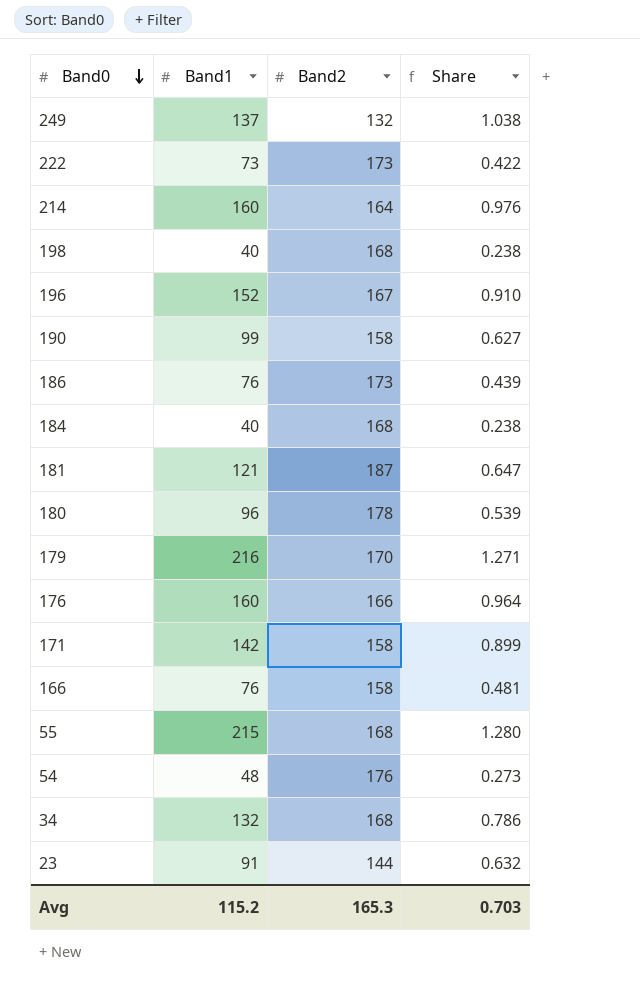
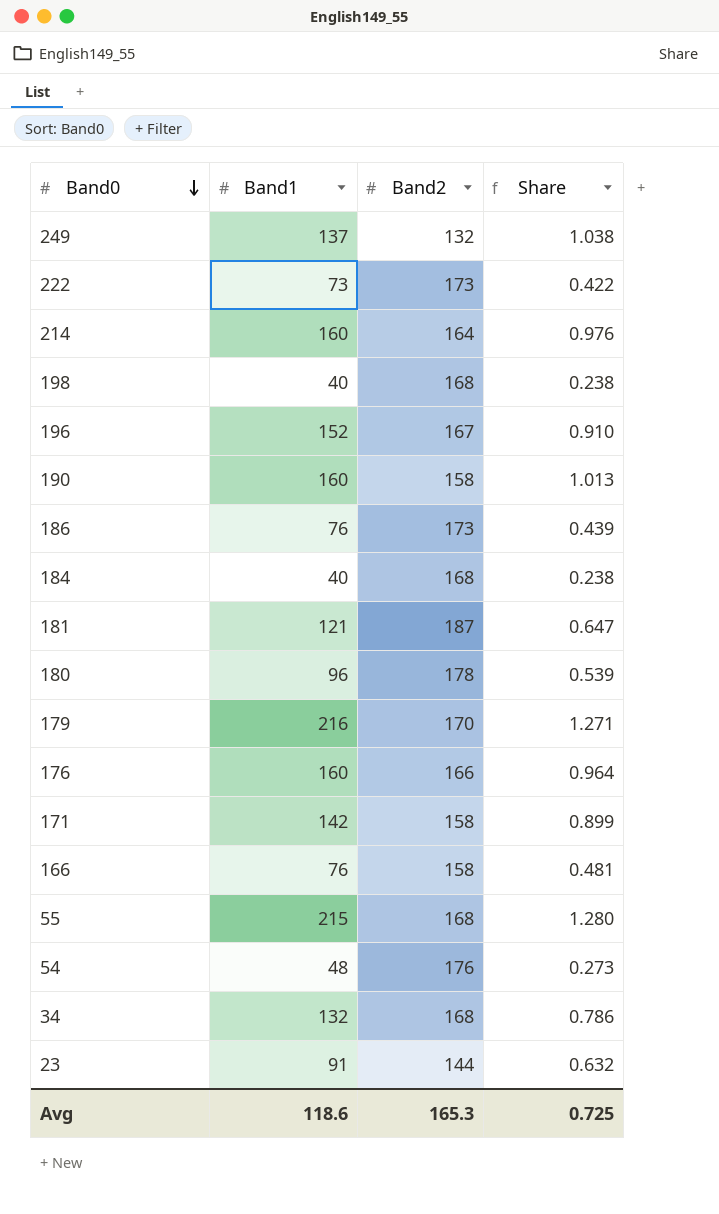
190 | Band1: 99 -> 160
190 | Share: 0.627 -> 1.013
Avg | Band1: 115.2 -> 118.6
Avg | Share: 0.703 -> 0.725

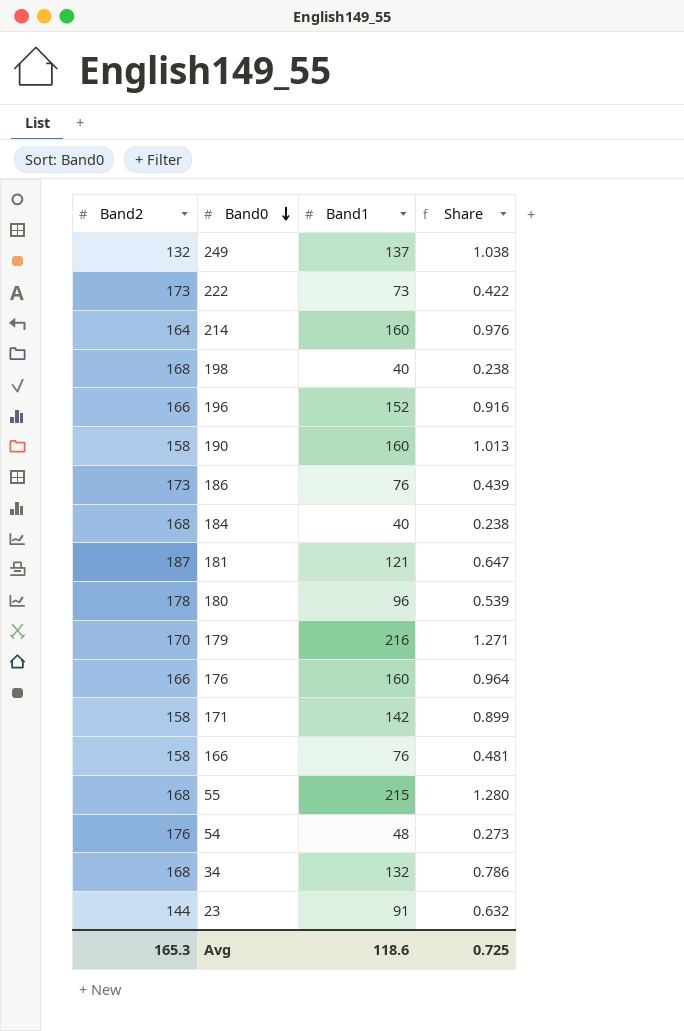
column Band2 | position: 3 -> 1
196 | Band2: 167 -> 166
196 | Share: 0.910 -> 0.916

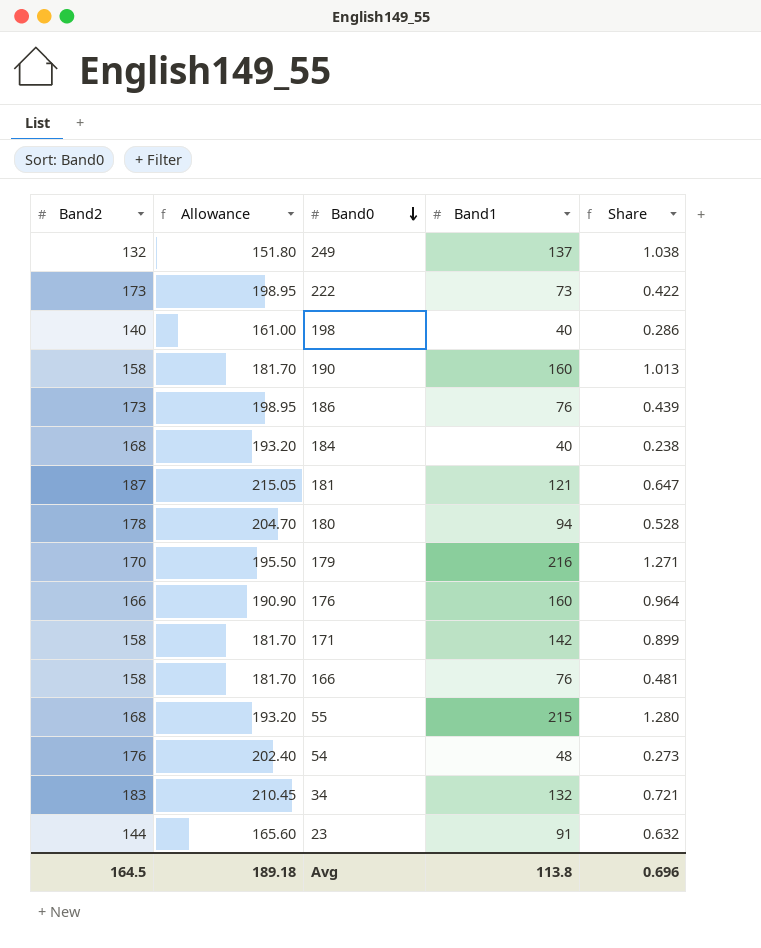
column Allowance | formula: none -> [Band2] * 1.15
row 214: 164 | 160 | 0.976 -> none
row 196: 166 | 152 | 0.916 -> none
198 | Band2: 168 -> 140
198 | Share: 0.238 -> 0.286
180 | Band1: 96 -> 94
180 | Share: 0.539 -> 0.528
34 | Band2: 168 -> 183
34 | Share: 0.786 -> 0.721
Avg | Band2: 165.3 -> 164.5
Avg | Band1: 118.6 -> 113.8
Avg | Share: 0.725 -> 0.696

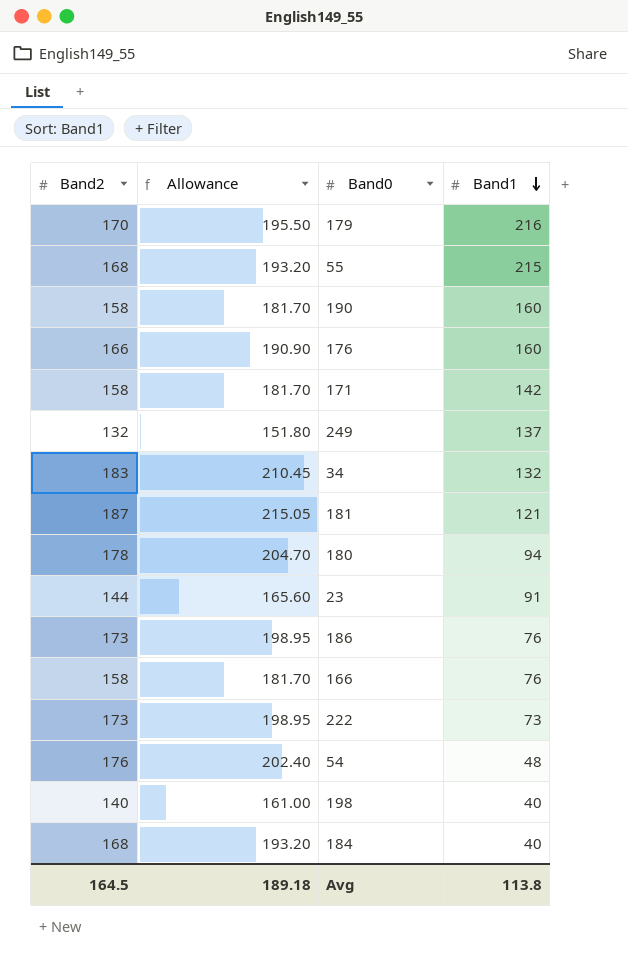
row order: Band0 descending -> Band1 descending
column Share | formula: [Band1] / [Band2] -> none

